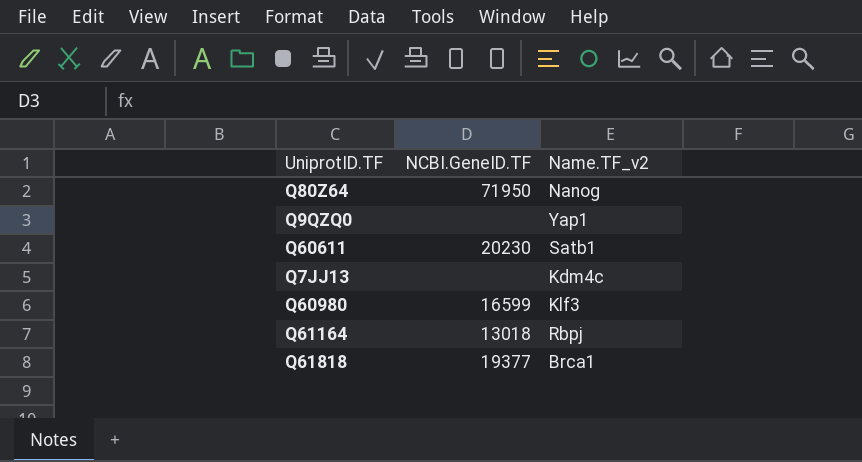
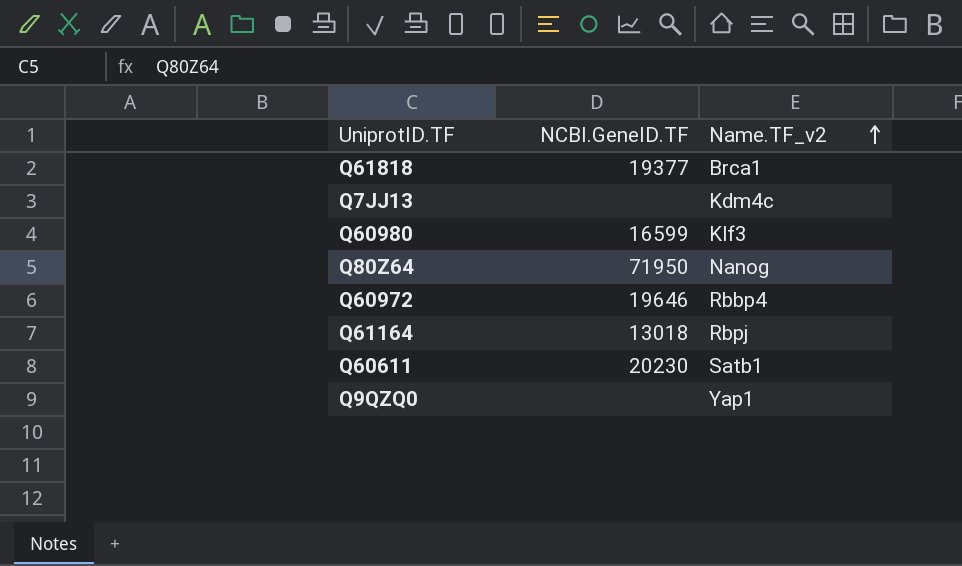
row order: none -> Name.TF_v2 ascending
row Q60972: none -> 19646 | Rbbp4

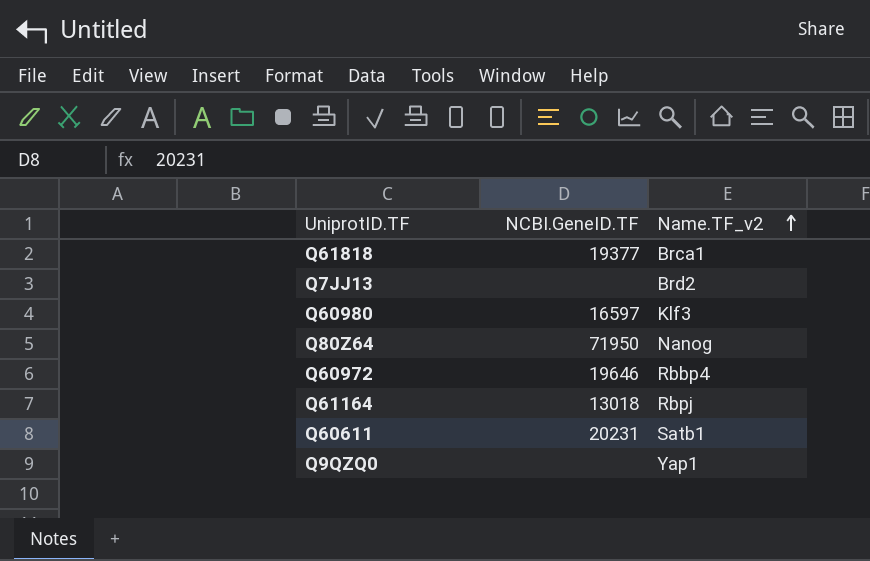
Q7JJ13 | Name.TF_v2: Kdm4c -> Brd2
Q60980 | NCBI.GeneID.TF: 16599 -> 16597
Q60611 | NCBI.GeneID.TF: 20230 -> 20231

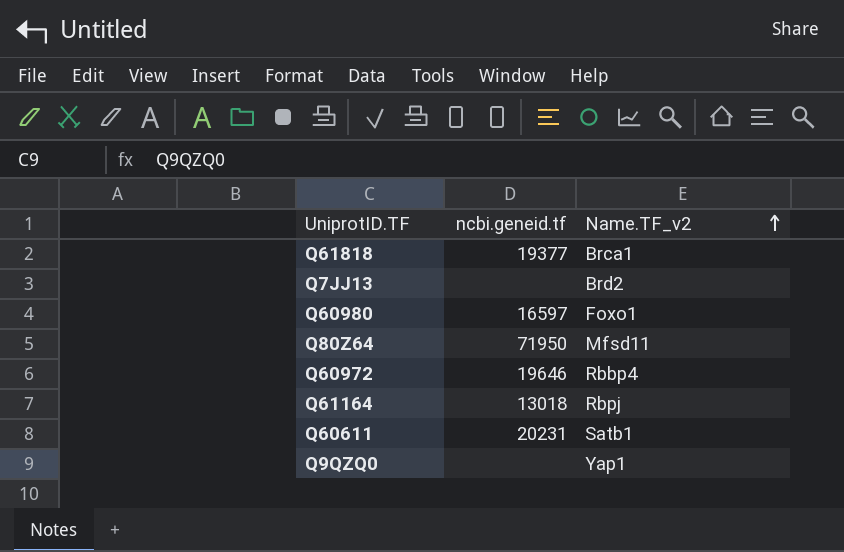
column name: NCBI.GeneID.TF -> ncbi.geneid.tf
Q60980 | Name.TF_v2: Klf3 -> Foxo1
Q80Z64 | Name.TF_v2: Nanog -> Mfsd11

